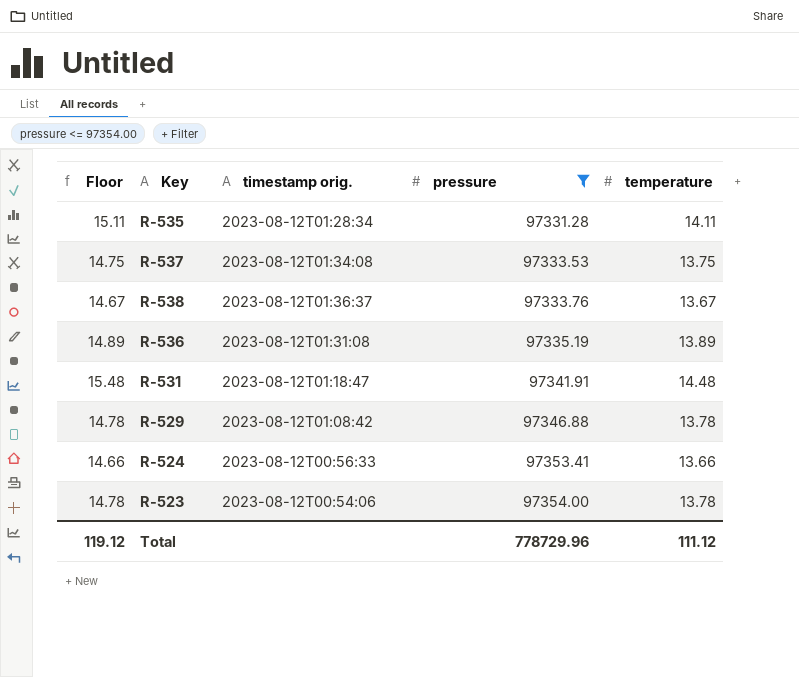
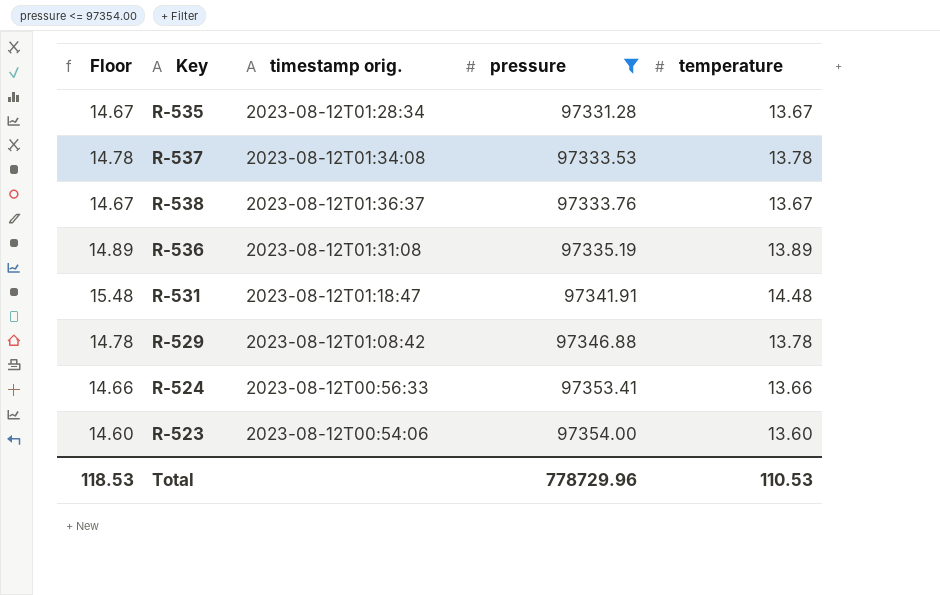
R-535 | Floor: 15.11 -> 14.67
R-535 | temperature: 14.11 -> 13.67
R-537 | Floor: 14.75 -> 14.78
R-537 | temperature: 13.75 -> 13.78
R-523 | Floor: 14.78 -> 14.60
R-523 | temperature: 13.78 -> 13.60
Total | Floor: 119.12 -> 118.53
Total | temperature: 111.12 -> 110.53

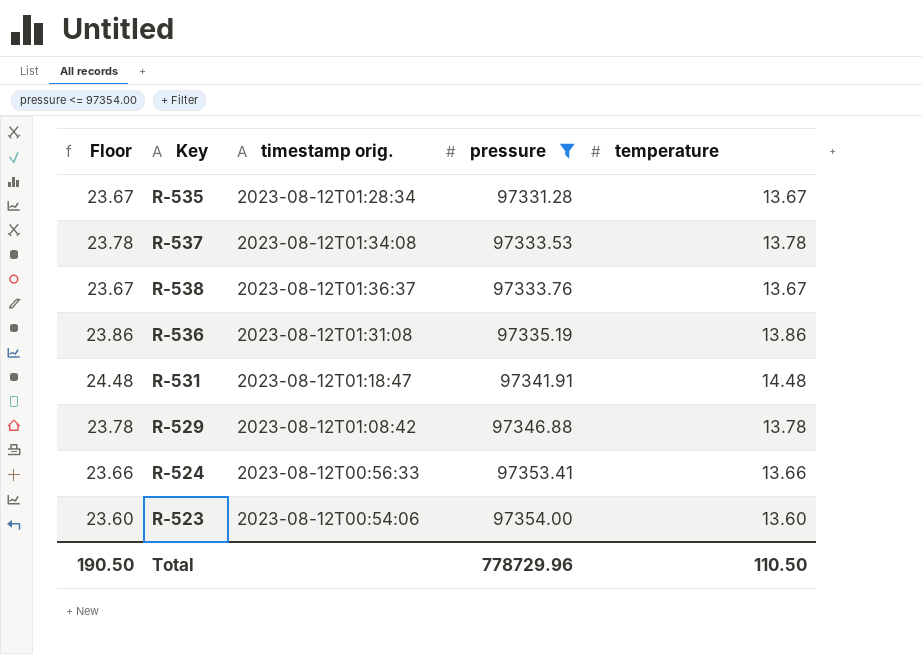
column Floor | formula: [temperature] + 1 -> [temperature] + 10
R-536 | temperature: 13.89 -> 13.86
Total | Floor: 118.53 -> 190.50
Total | temperature: 110.53 -> 110.50

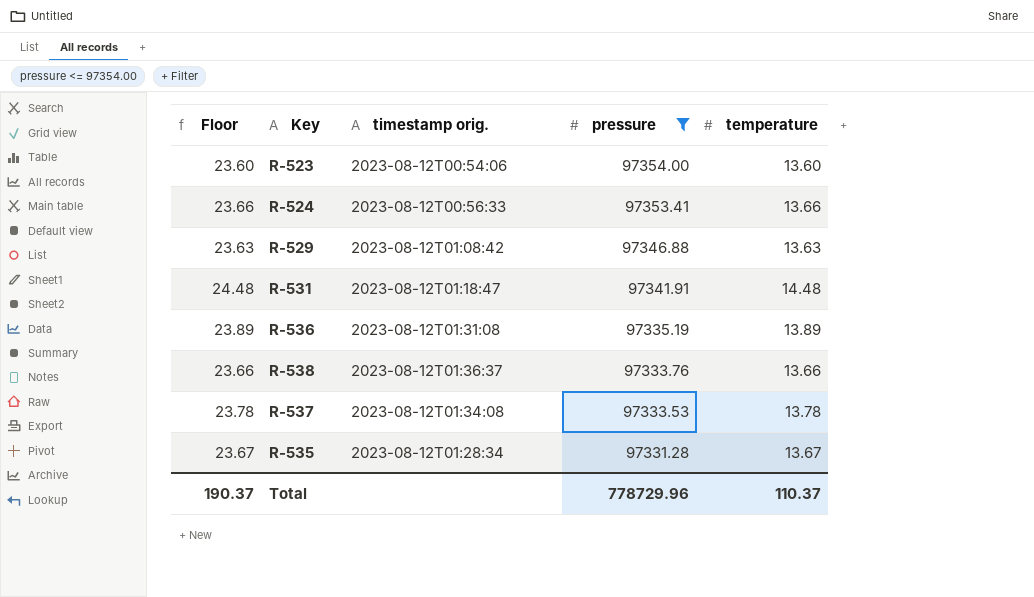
row order: pressure ascending -> pressure descending
R-529 | Floor: 23.78 -> 23.63
R-529 | temperature: 13.78 -> 13.63
R-536 | Floor: 23.86 -> 23.89
R-536 | temperature: 13.86 -> 13.89
R-538 | Floor: 23.67 -> 23.66
R-538 | temperature: 13.67 -> 13.66
Total | Floor: 190.50 -> 190.37
Total | temperature: 110.50 -> 110.37

